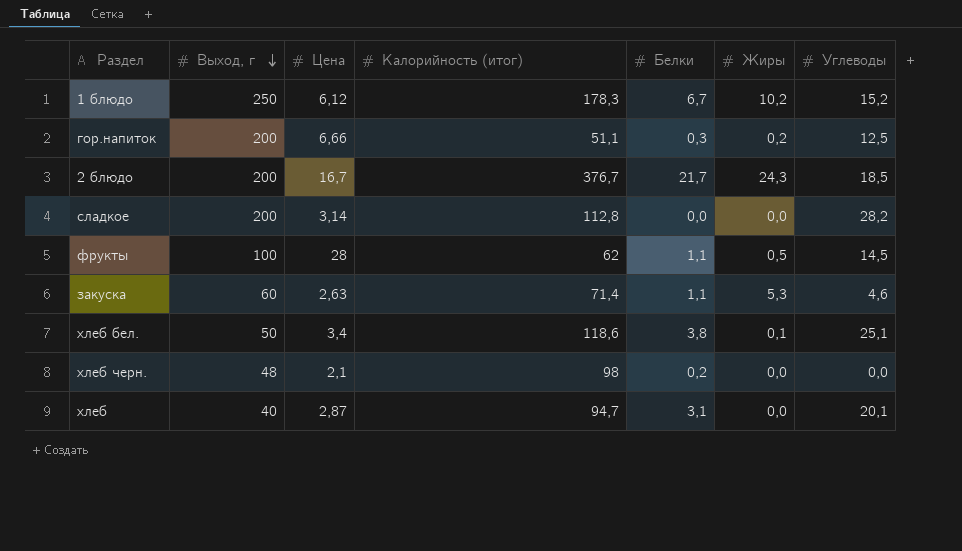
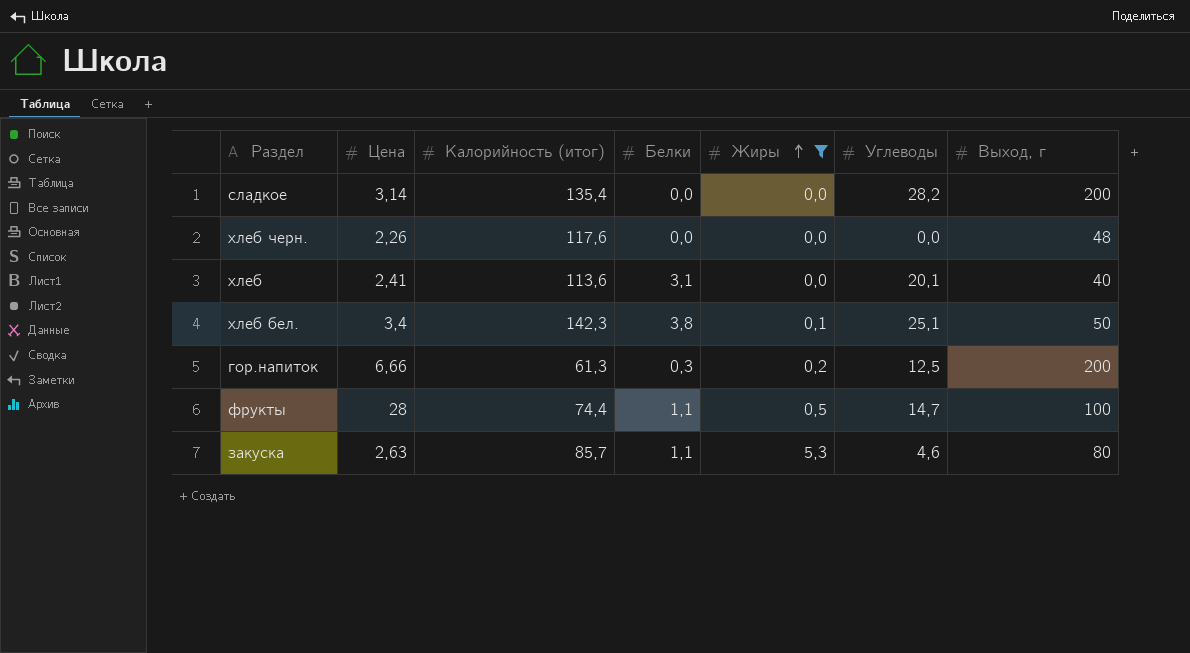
filter: none -> Жиры <= 5,3
row order: Выход, г descending -> Жиры ascending
column Выход, г | position: 2 -> 7
сладкое | Калорийность (итог): 112,8 -> 135,4
хлеб черн. | Цена: 2,1 -> 2,26
хлеб черн. | Калорийность (итог): 98 -> 117,6
хлеб черн. | Белки: 0,2 -> 0,0
хлеб | Цена: 2,87 -> 2,41
хлеб | Калорийность (итог): 94,7 -> 113,6
хлеб бел. | Калорийность (итог): 118,6 -> 142,3
гор.напиток | Калорийность (итог): 51,1 -> 61,3
фрукты | Калорийность (итог): 62 -> 74,4
фрукты | Углеводы: 14,5 -> 14,7
закуска | Калорийность (итог): 71,4 -> 85,7
закуска | Выход, г: 60 -> 80

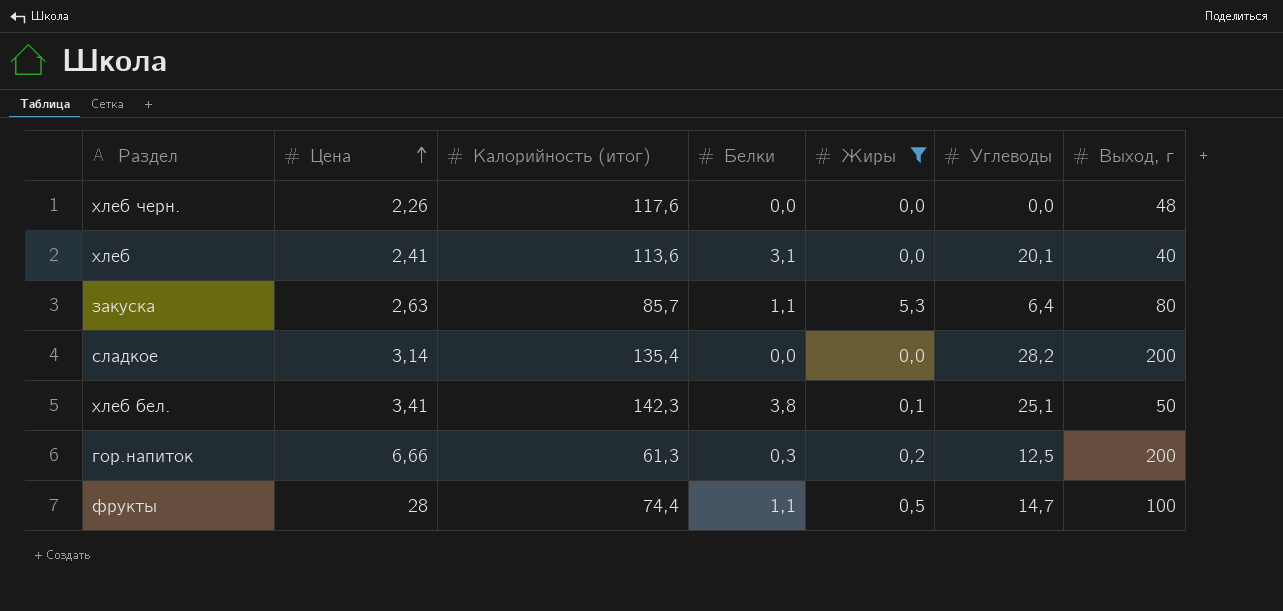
row order: Жиры ascending -> Цена ascending
закуска | Углеводы: 4,6 -> 6,4
хлеб бел. | Цена: 3,4 -> 3,41

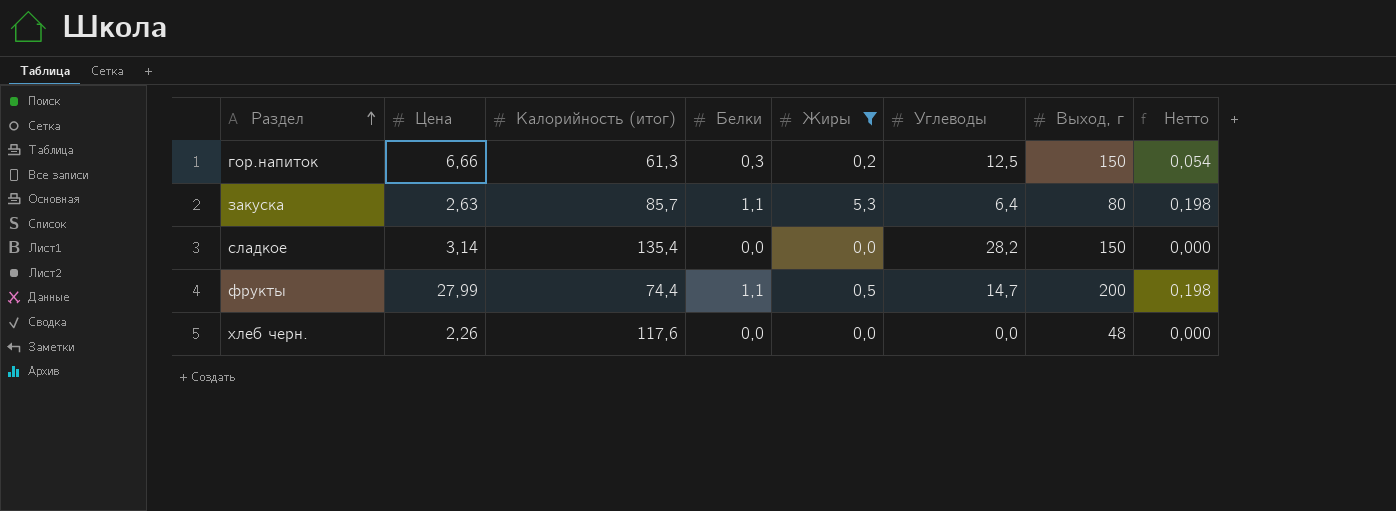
row order: Цена ascending -> Раздел ascending
column Нетто | formula: none -> [Белки] * 0,18
row хлеб: 2,41 | 113,6 | 3,1 | 0,0 | 20,1 | 40 -> none
row хлеб бел.: 3,41 | 142,3 | 3,8 | 0,1 | 25,1 | 50 -> none
гор.напиток | Выход, г: 200 -> 150
сладкое | Выход, г: 200 -> 150
фрукты | Цена: 28 -> 27,99
фрукты | Выход, г: 100 -> 200

